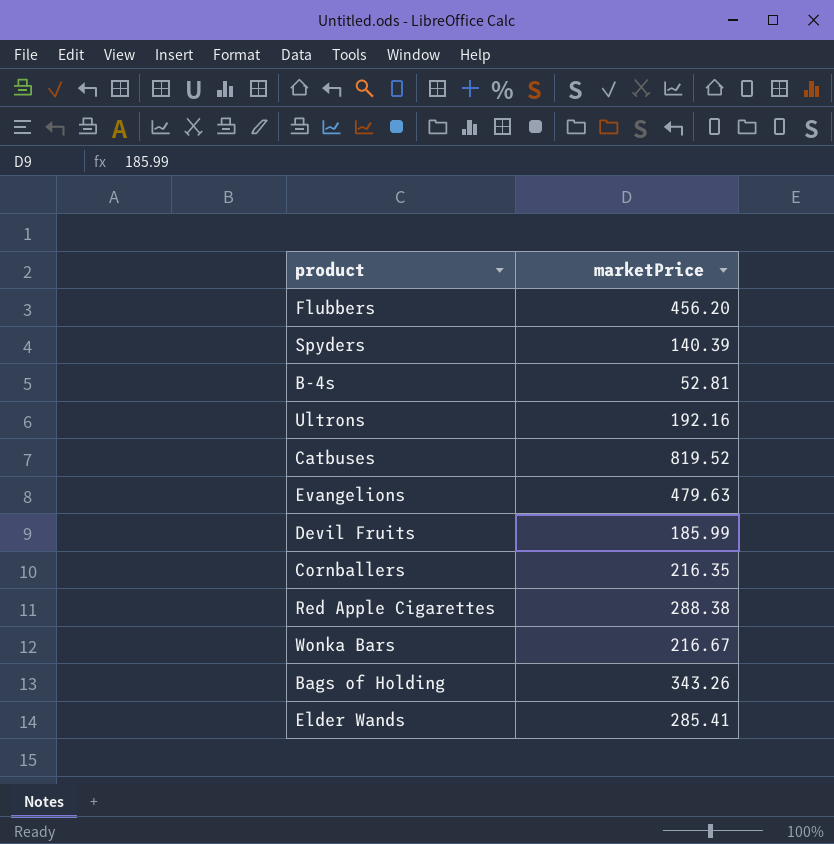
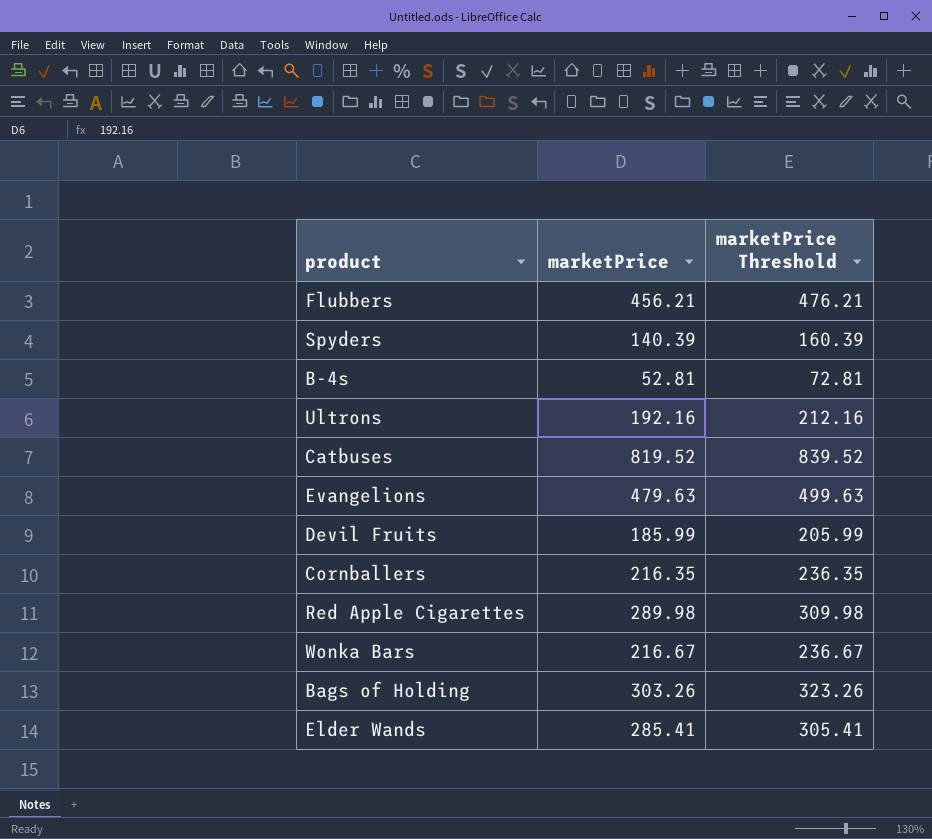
column marketPrice Threshold | formula: none -> [marketPrice] + 20
Flubbers | marketPrice: 456.20 -> 456.21
Red Apple Cigarettes | marketPrice: 288.38 -> 289.98
Bags of Holding | marketPrice: 343.26 -> 303.26

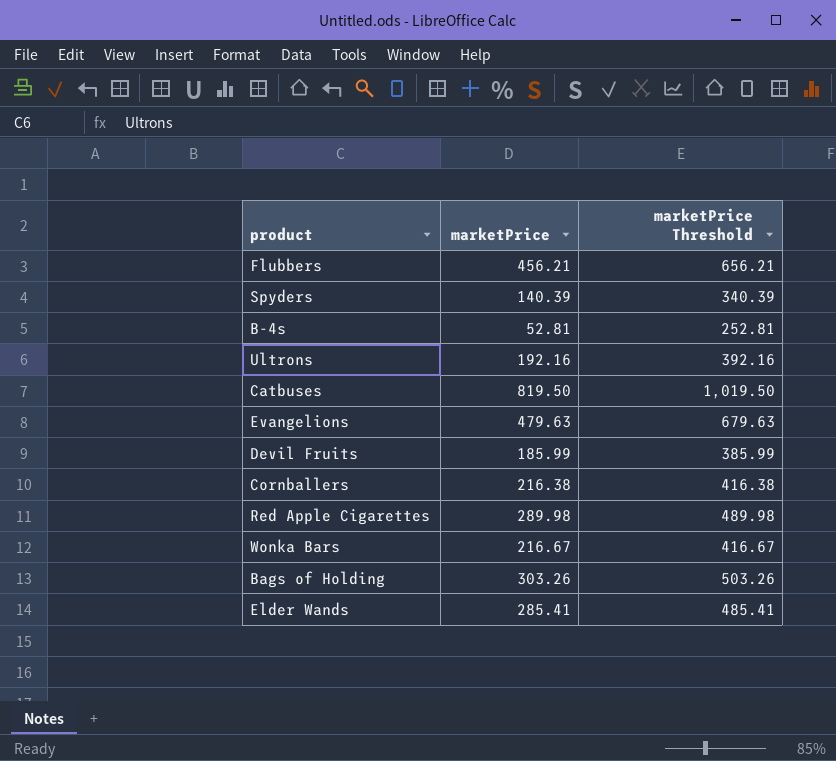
column marketPrice Threshold | formula: [marketPrice] + 20 -> [marketPrice] + 200
Catbuses | marketPrice: 819.52 -> 819.50
Cornballers | marketPrice: 216.35 -> 216.38

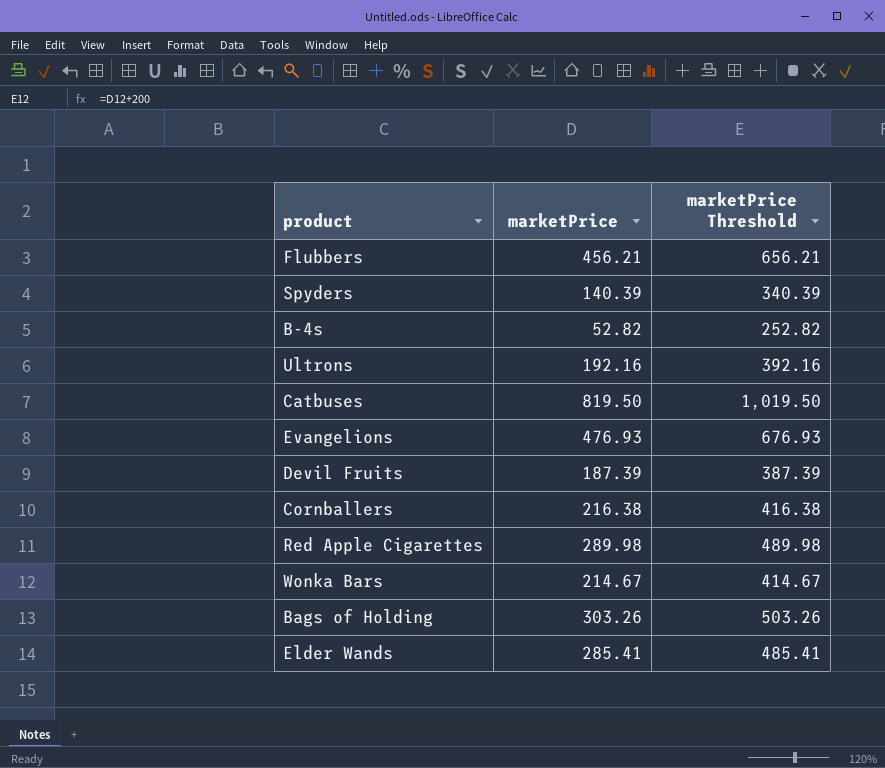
B-4s | marketPrice: 52.81 -> 52.82
B-4s | marketPrice Threshold: 252.81 -> 252.82
Evangelions | marketPrice: 479.63 -> 476.93
Evangelions | marketPrice Threshold: 679.63 -> 676.93
Devil Fruits | marketPrice: 185.99 -> 187.39
Devil Fruits | marketPrice Threshold: 385.99 -> 387.39
Wonka Bars | marketPrice: 216.67 -> 214.67
Wonka Bars | marketPrice Threshold: 416.67 -> 414.67

